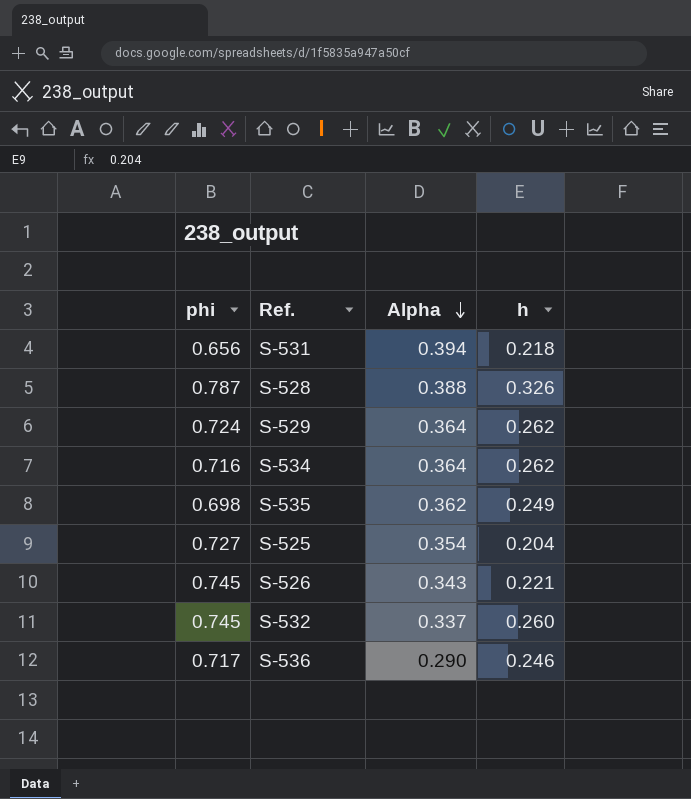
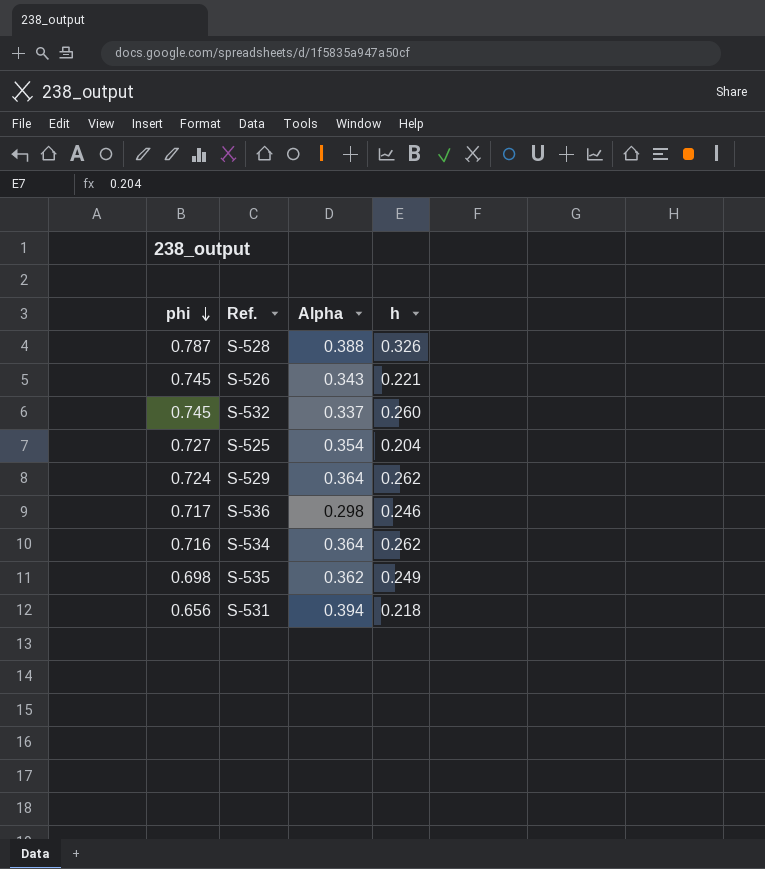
row order: Alpha descending -> phi descending
S-536 | Alpha: 0.290 -> 0.298

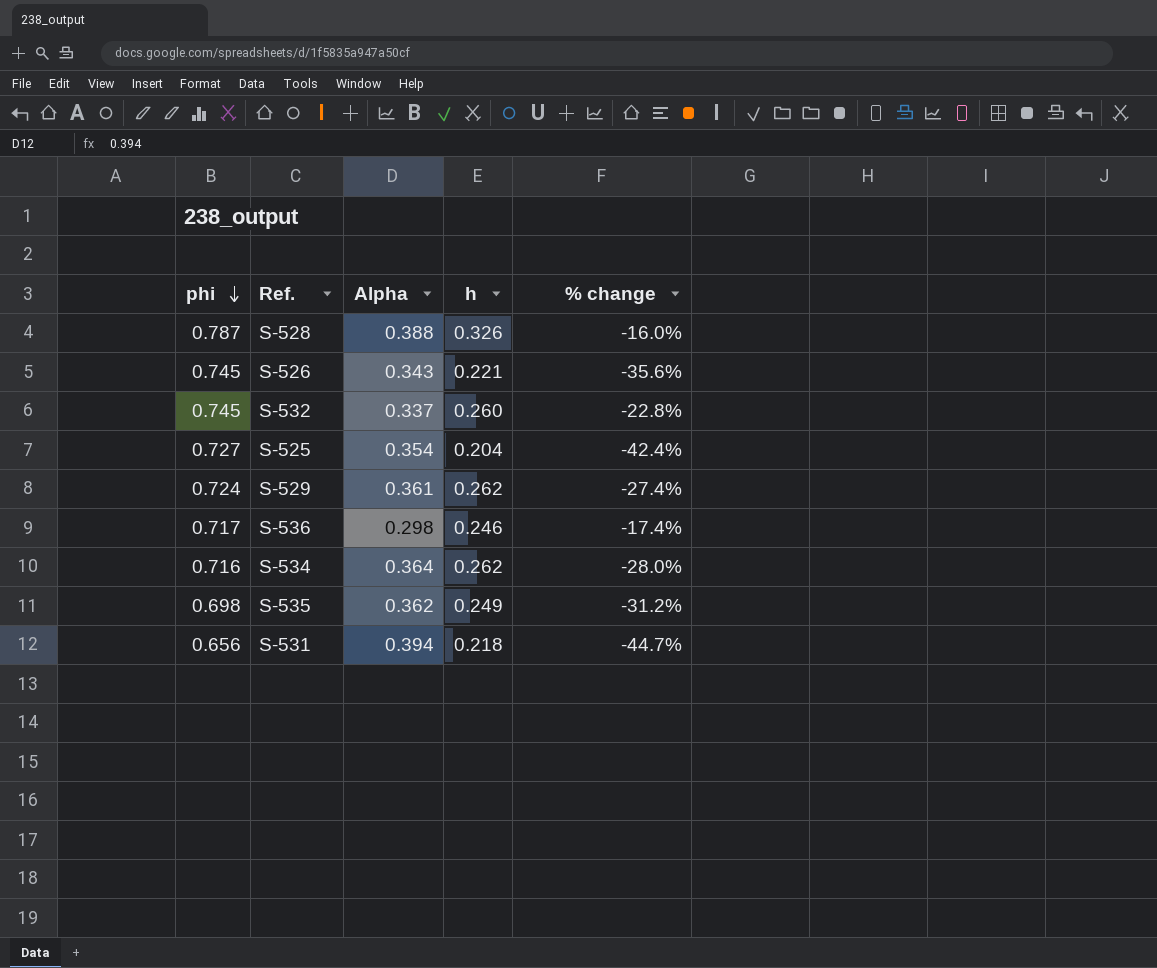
column % change | formula: none -> ([h] - [Alpha]) / [Alpha]
S-529 | Alpha: 0.364 -> 0.361

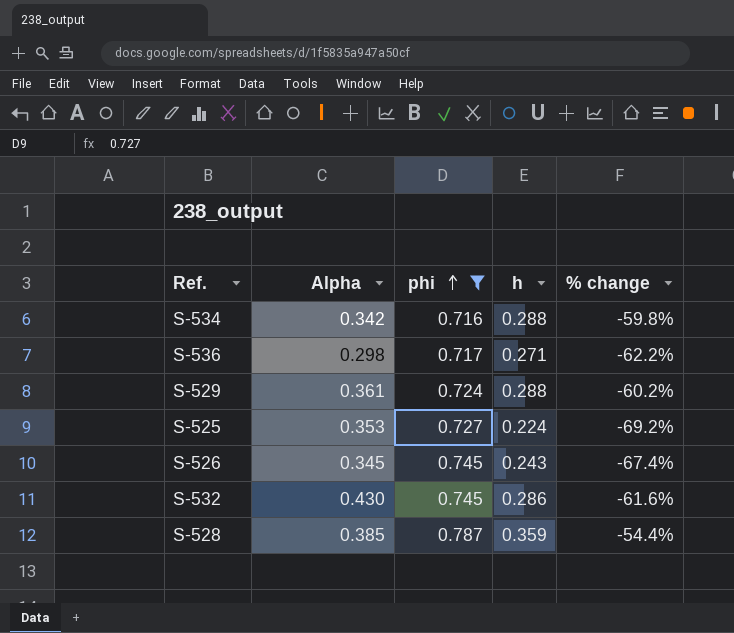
filter: none -> phi >= 0.716
row order: phi descending -> phi ascending
column phi | position: 1 -> 3
column % change | formula: ([h] - [Alpha]) / [Alpha] -> ([h] - [phi]) / [phi]
S-534 | Alpha: 0.364 -> 0.342
S-534 | h: 0.262 -> 0.288
S-536 | h: 0.246 -> 0.271
S-529 | h: 0.262 -> 0.288
S-525 | Alpha: 0.354 -> 0.353
S-525 | h: 0.204 -> 0.224
S-526 | Alpha: 0.343 -> 0.345
S-526 | h: 0.221 -> 0.243
S-532 | Alpha: 0.337 -> 0.430
S-532 | h: 0.260 -> 0.286
S-528 | Alpha: 0.388 -> 0.385
S-528 | h: 0.326 -> 0.359

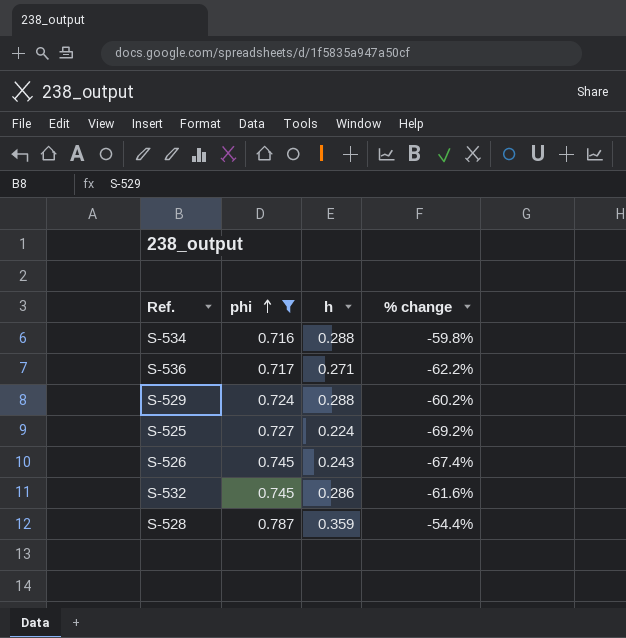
column Alpha | position: 2 -> none

